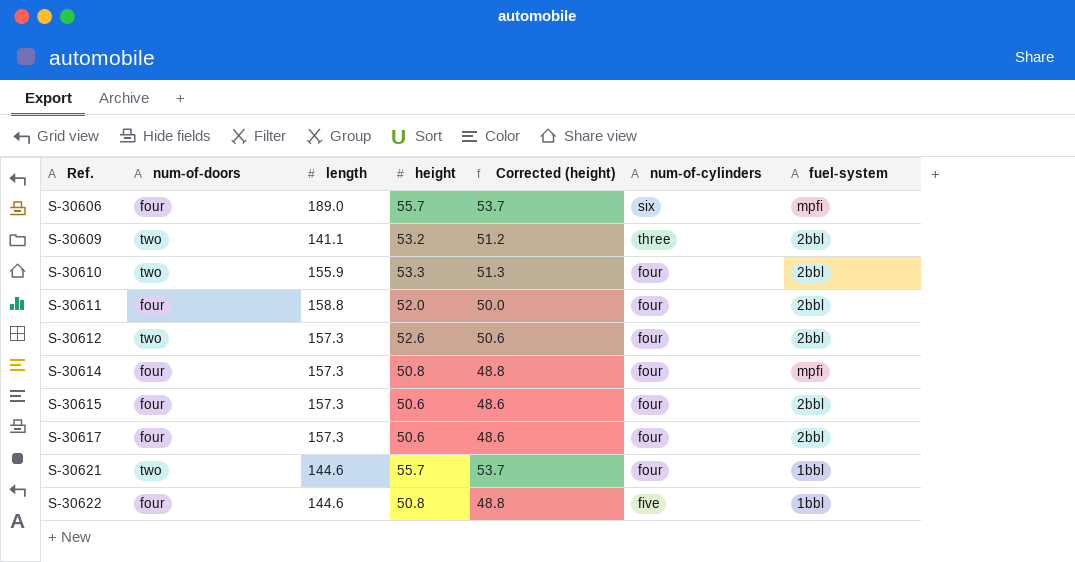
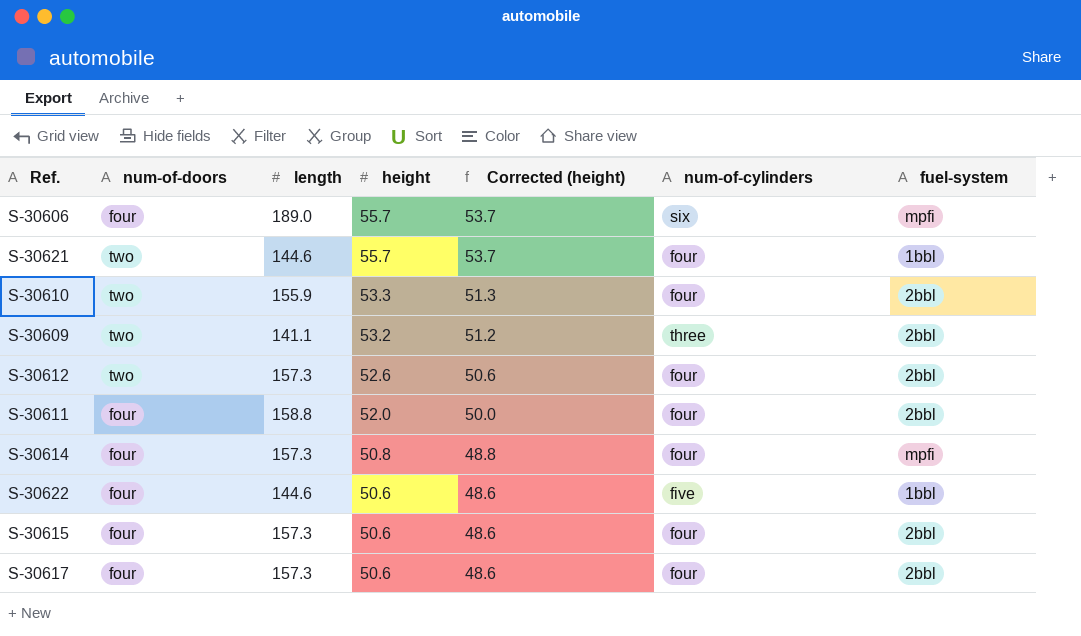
row order: Ref. ascending -> height descending
S-30622 | height: 50.8 -> 50.6
S-30622 | Corrected (height): 48.8 -> 48.6

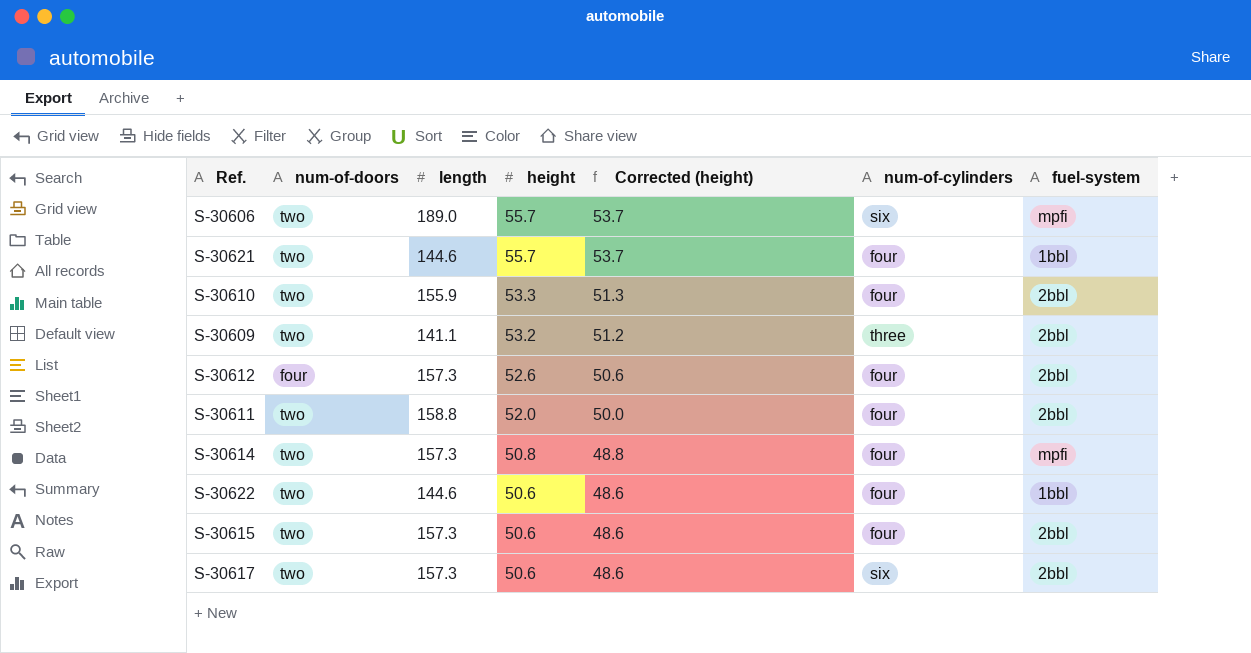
S-30606 | num-of-doors: four -> two
S-30612 | num-of-doors: two -> four
S-30611 | num-of-doors: four -> two
S-30614 | num-of-doors: four -> two
S-30622 | num-of-doors: four -> two
S-30622 | num-of-cylinders: five -> four
S-30615 | num-of-doors: four -> two
S-30617 | num-of-doors: four -> two
S-30617 | num-of-cylinders: four -> six

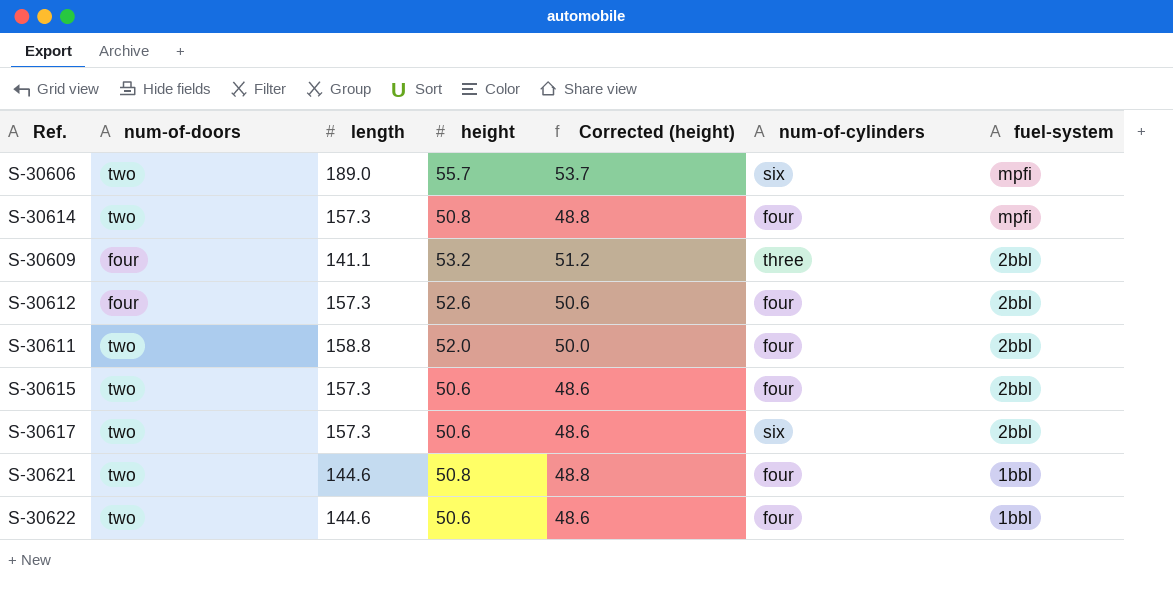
row order: height descending -> fuel-system descending
row S-30610: two | 155.9 | 53.3 | 51.3 | four | 2bbl -> none
S-30609 | num-of-doors: two -> four
S-30621 | height: 55.7 -> 50.8
S-30621 | Corrected (height): 53.7 -> 48.8

